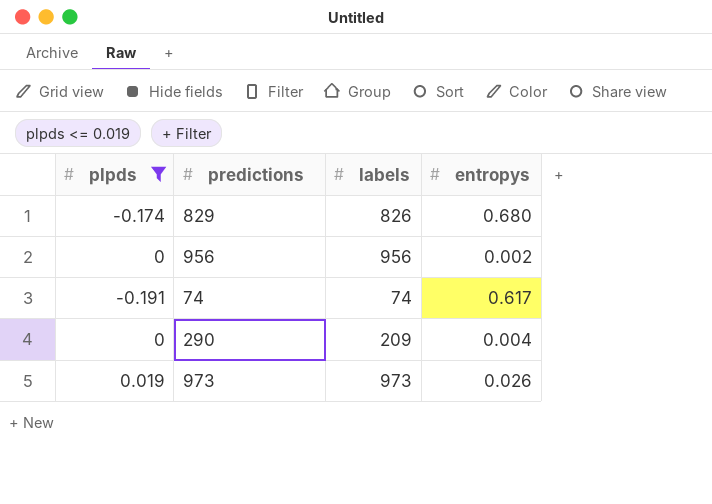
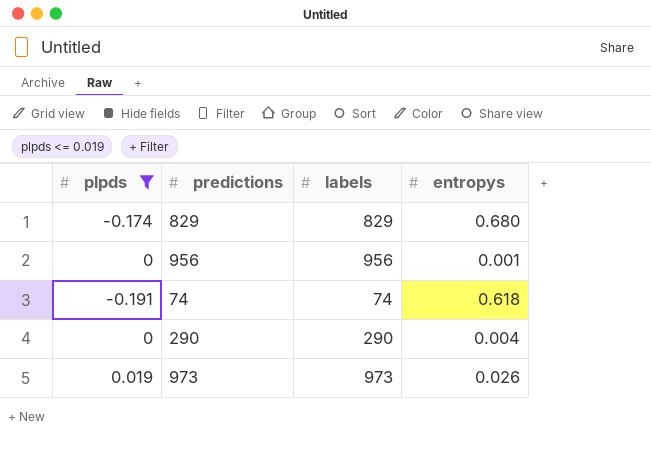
829 | labels: 826 -> 829
956 | entropys: 0.002 -> 0.001
74 | entropys: 0.617 -> 0.618
290 | labels: 209 -> 290

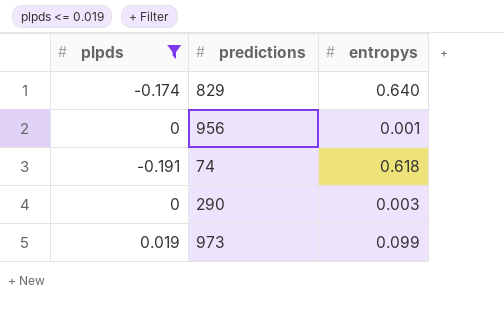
column labels | position: 3 -> none
829 | entropys: 0.680 -> 0.640
290 | entropys: 0.004 -> 0.003
973 | entropys: 0.026 -> 0.099

